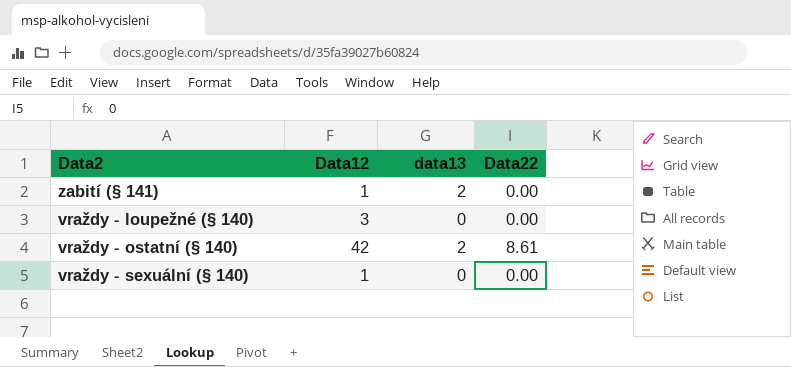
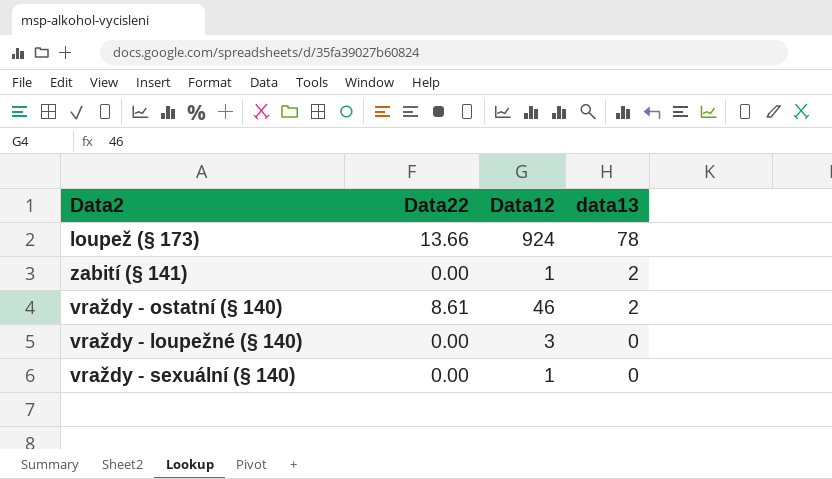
row order: none -> data13 descending
column Data22 | position: 4 -> 2
row loupež (§ 173): none -> 13.66 | 924 | 78
vraždy - ostatní (§ 140) | Data12: 42 -> 46

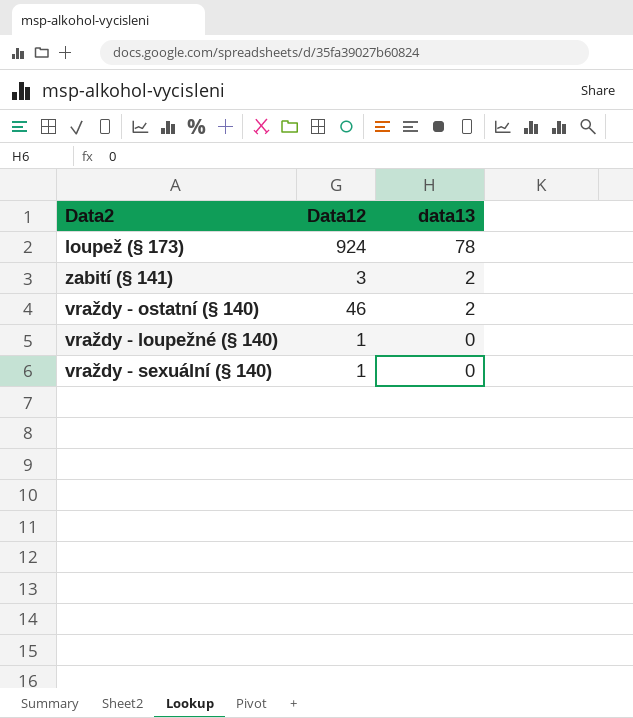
column Data22 | position: 2 -> none
zabití (§ 141) | Data12: 1 -> 3
vraždy - loupežné (§ 140) | Data12: 3 -> 1

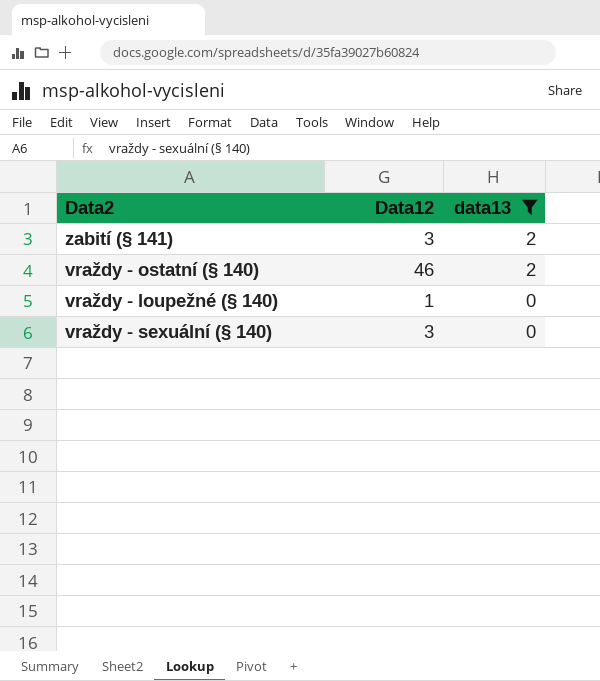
filter: none -> data13 != 78
vraždy - sexuální (§ 140) | Data12: 1 -> 3

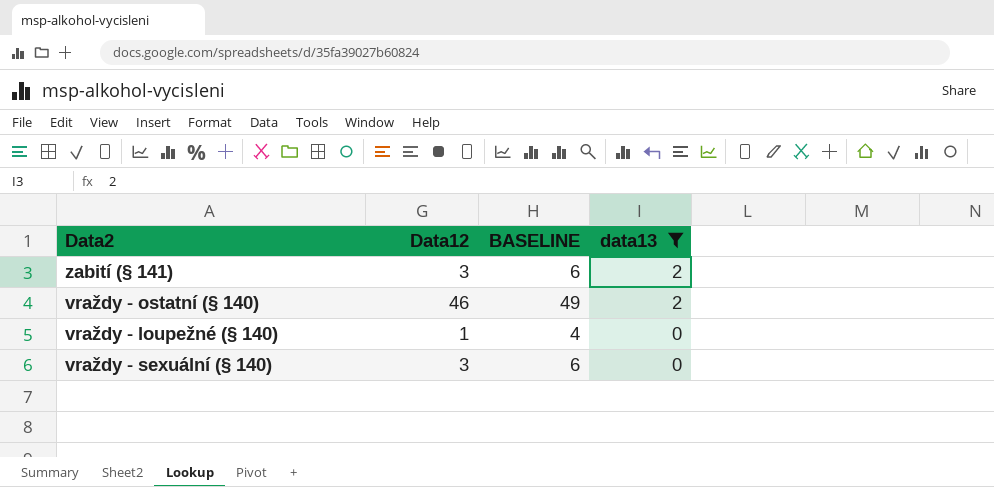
column BASELINE | formula: none -> [Data12] + 3

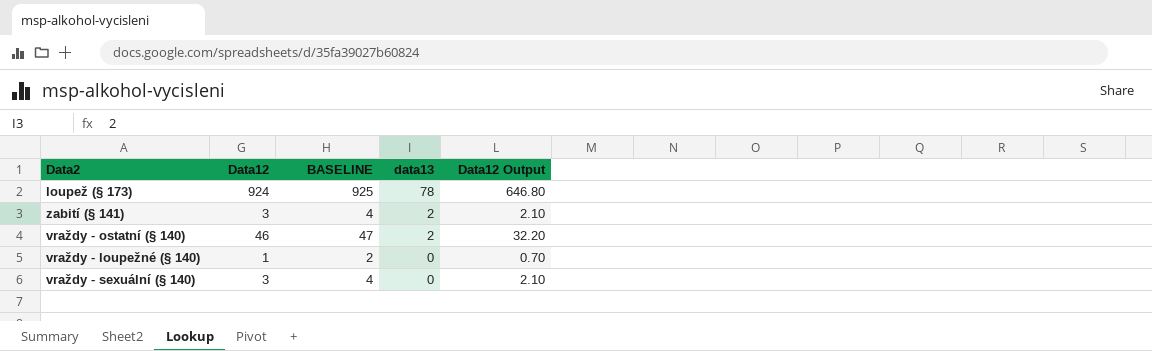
filter: data13 != 78 -> none
column BASELINE | formula: [Data12] + 3 -> [Data12] + 1
column Data12 Output | formula: none -> [Data12] * 0.7

